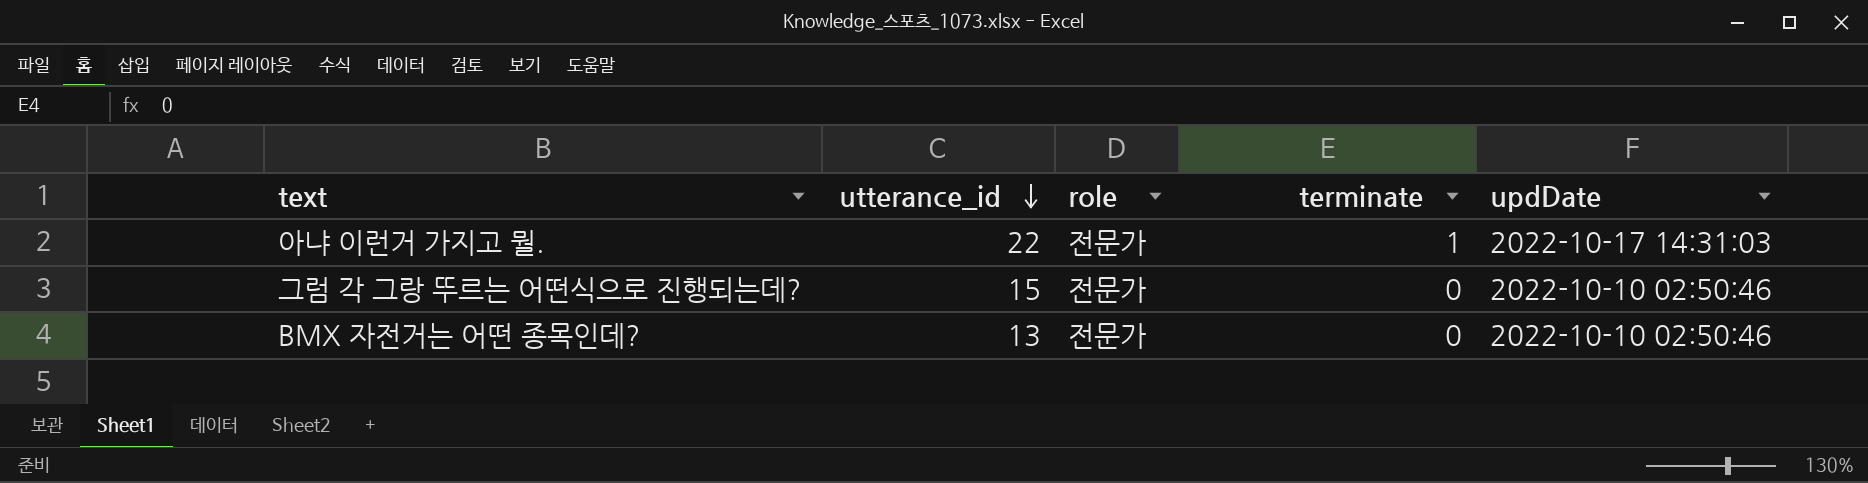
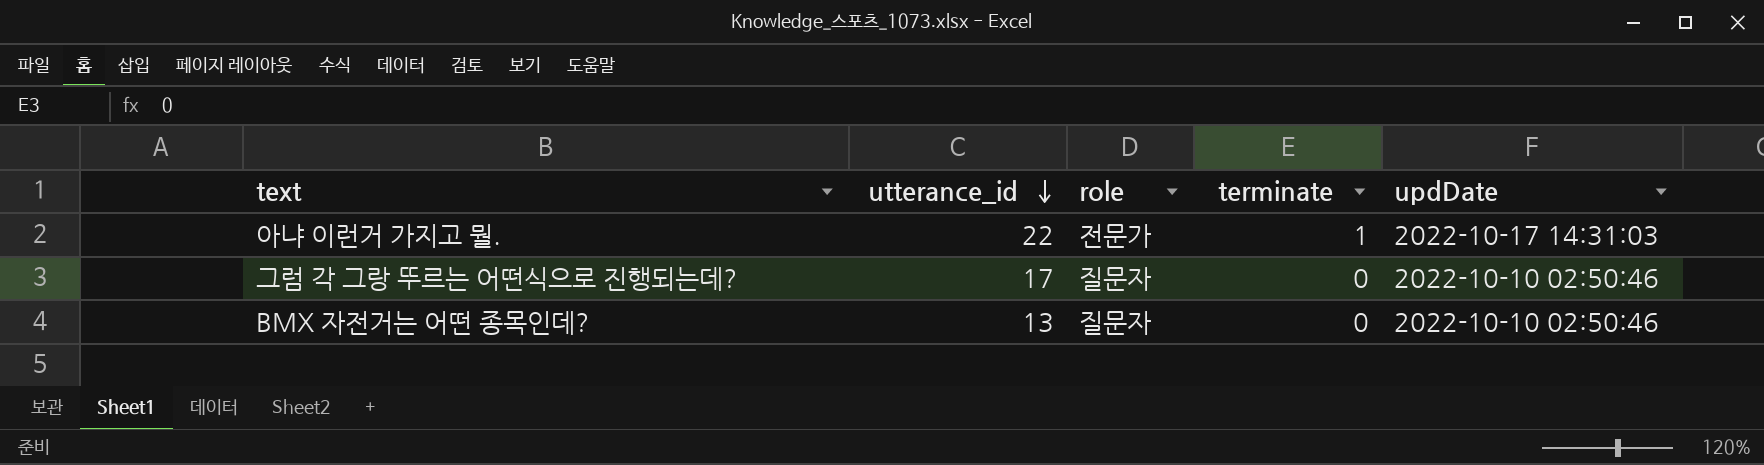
그럼 각 그랑 뚜르는 어떤식으로 진행되는데? | utterance_id: 15 -> 17
그럼 각 그랑 뚜르는 어떤식으로 진행되는데? | role: 전문가 -> 질문자
BMX 자전거는 어떤 종목인데? | role: 전문가 -> 질문자

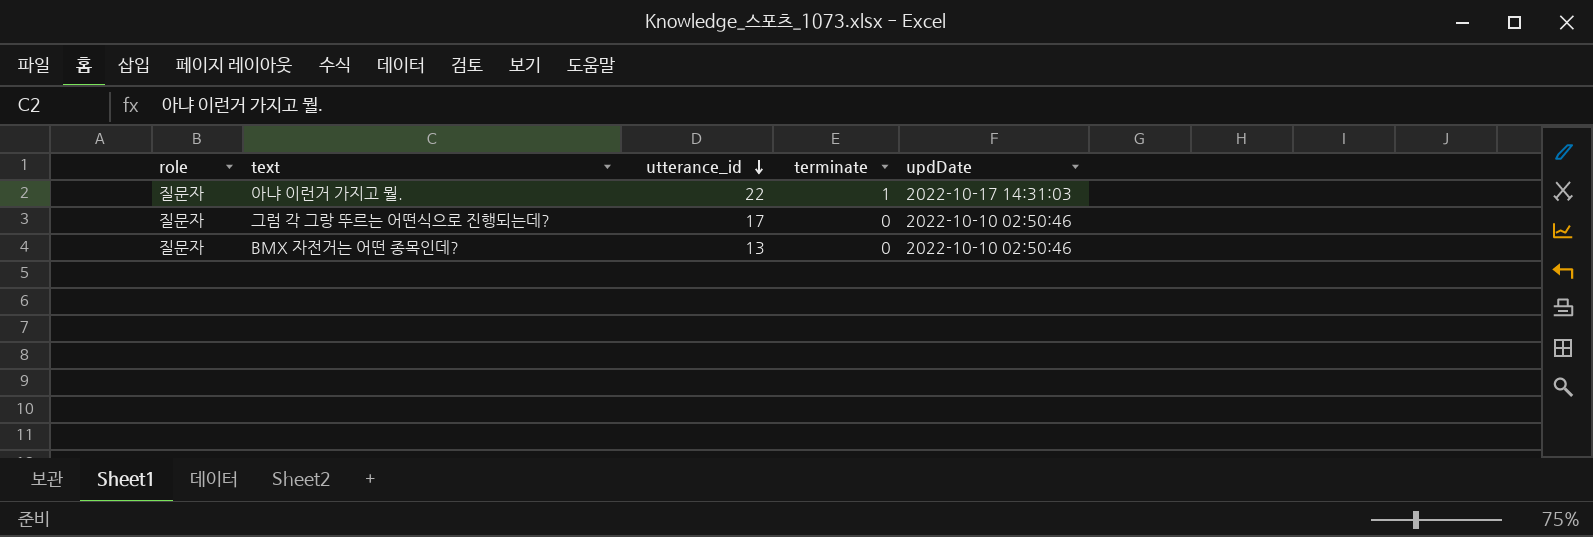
column role | position: 3 -> 1
아냐 이런거 가지고 뭘. | role: 전문가 -> 질문자

